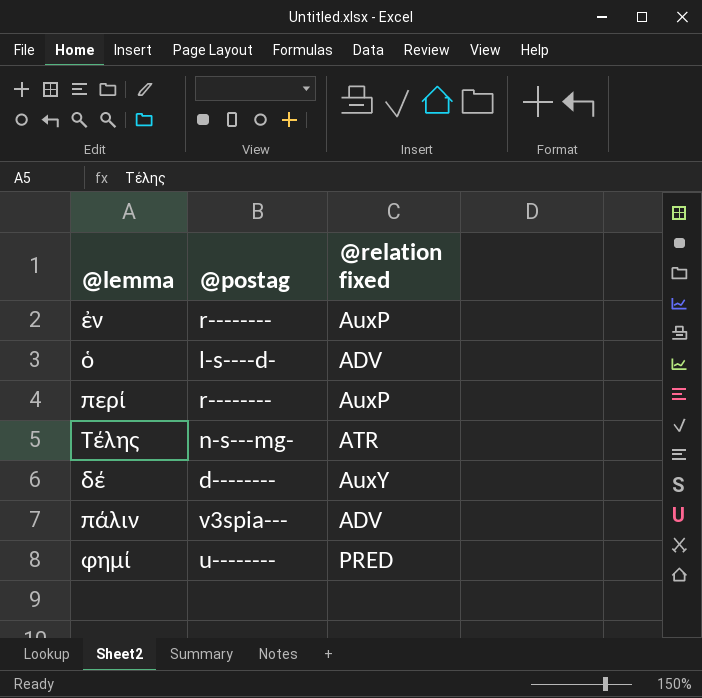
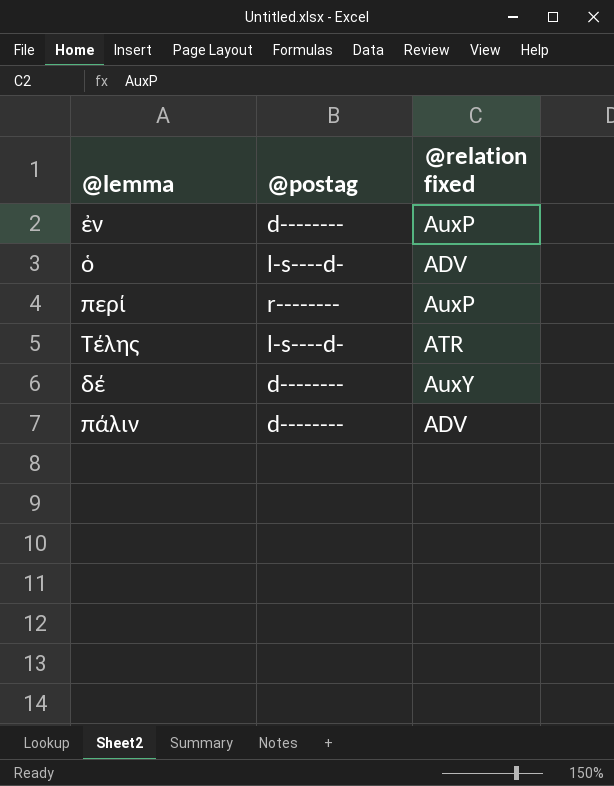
row φημί: u-------- | PRED -> none
ἐν | @postag: r-------- -> d--------
Τέλης | @postag: n-s---mg- -> l-s----d-
πάλιν | @postag: v3spia--- -> d--------

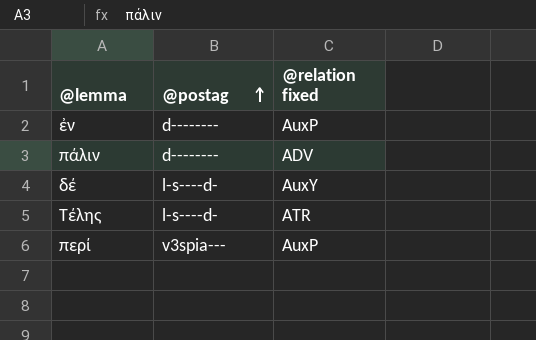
row order: none -> @postag ascending
row ὁ: l-s----d- | ADV -> none
δέ | @postag: d-------- -> l-s----d-
περί | @postag: r-------- -> v3spia---

